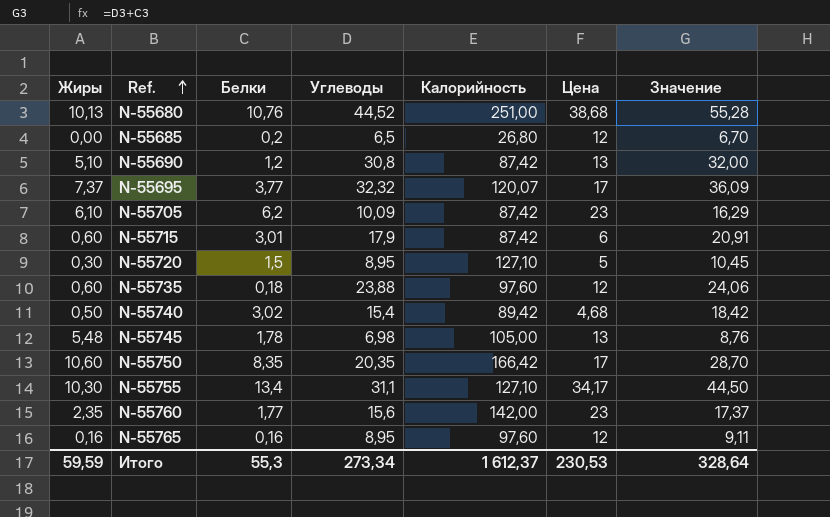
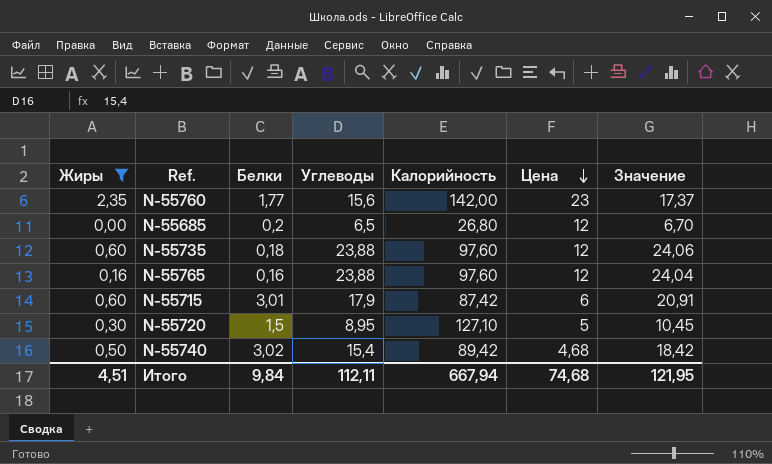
filter: none -> Жиры <= 2,35
row order: Ref. ascending -> Цена descending
N-55765 | Углеводы: 8,95 -> 23,88
N-55765 | Значение: 9,11 -> 24,04
Итого | Жиры: 59,59 -> 4,51
Итого | Белки: 55,3 -> 9,84
Итого | Углеводы: 273,34 -> 112,11
Итого | Калорийность: 1 612,37 -> 667,94
Итого | Цена: 230,53 -> 74,68
Итого | Значение: 328,64 -> 121,95

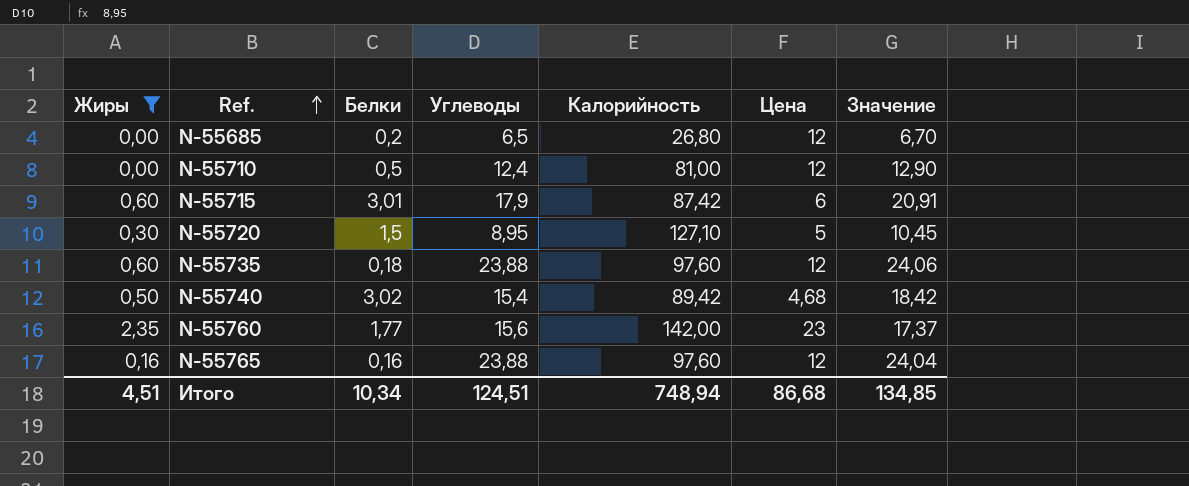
row order: Цена descending -> Ref. ascending
row N-55710: none -> 0,00 | 0,5 | 12,4 | 81,00 | 12 | 12,90
Итого | Белки: 9,84 -> 10,34
Итого | Углеводы: 112,11 -> 124,51
Итого | Калорийность: 667,94 -> 748,94
Итого | Цена: 74,68 -> 86,68
Итого | Значение: 121,95 -> 134,85

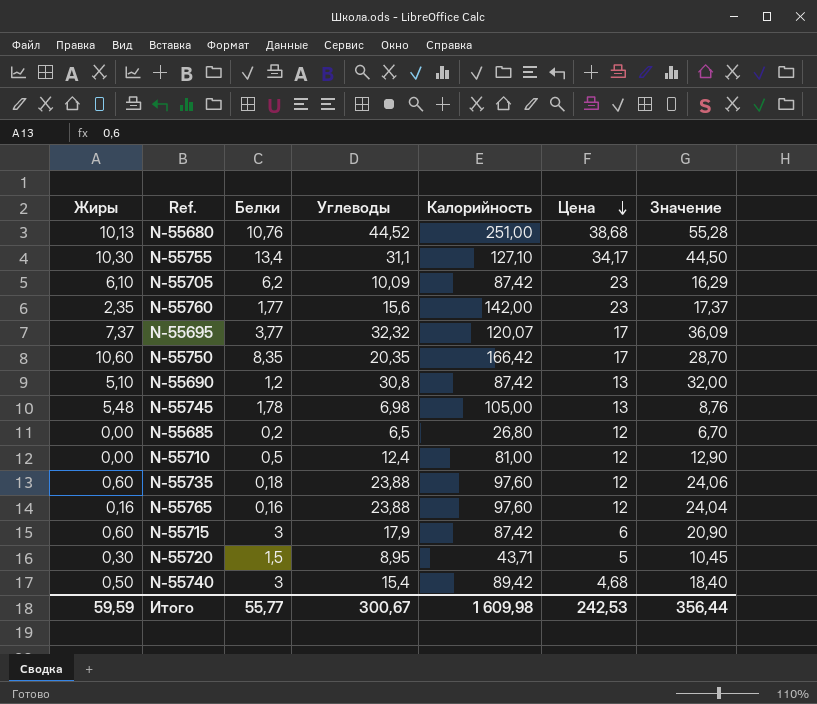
filter: Жиры <= 2,35 -> none
row order: Ref. ascending -> Цена descending
N-55715 | Белки: 3,01 -> 3
N-55715 | Значение: 20,91 -> 20,90
N-55720 | Калорийность: 127,10 -> 43,71
N-55740 | Белки: 3,02 -> 3
N-55740 | Значение: 18,42 -> 18,40
Итого | Жиры: 4,51 -> 59,59
Итого | Белки: 10,34 -> 55,77
Итого | Углеводы: 124,51 -> 300,67
Итого | Калорийность: 748,94 -> 1 609,98
Итого | Цена: 86,68 -> 242,53
Итого | Значение: 134,85 -> 356,44

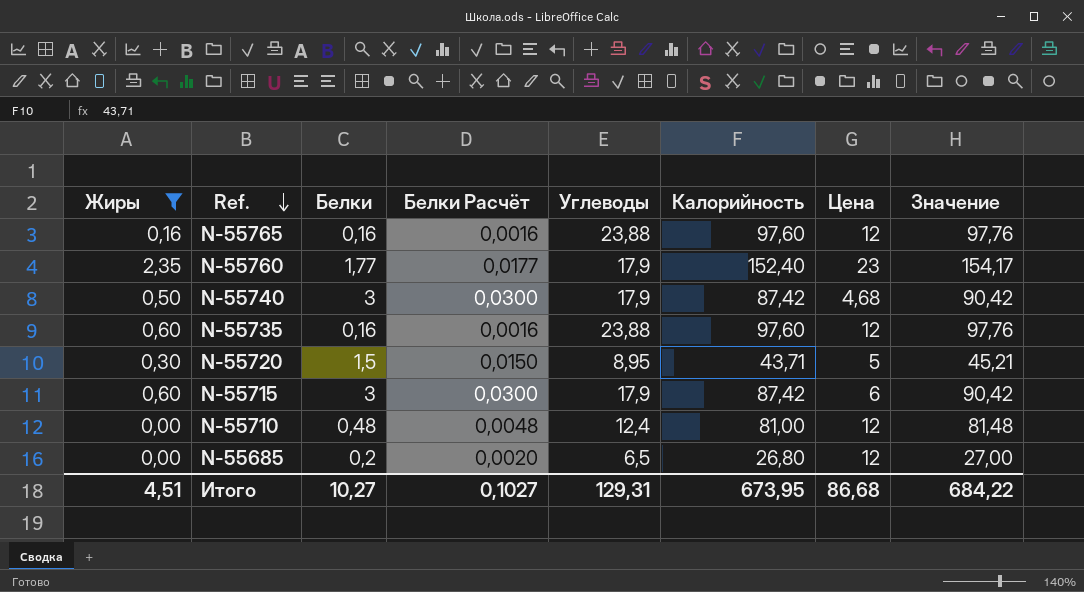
filter: none -> Жиры <= 2,35
row order: Цена descending -> Ref. descending
column Белки Расчёт | formula: none -> [Белки] * 0,01
column Значение | formula: [Белки] + [Углеводы] -> [Белки] + [Калорийность]
N-55760 | Углеводы: 15,6 -> 17,9
N-55760 | Калорийность: 142,00 -> 152,40
N-55740 | Углеводы: 15,4 -> 17,9
N-55740 | Калорийность: 89,42 -> 87,42
N-55735 | Белки: 0,18 -> 0,16
N-55710 | Белки: 0,5 -> 0,48
Итого | Жиры: 59,59 -> 4,51
Итого | Белки: 55,77 -> 10,27
Итого | Углеводы: 300,67 -> 129,31
Итого | Калорийность: 1 609,98 -> 673,95
Итого | Цена: 242,53 -> 86,68
Итого | Значение: 356,44 -> 684,22

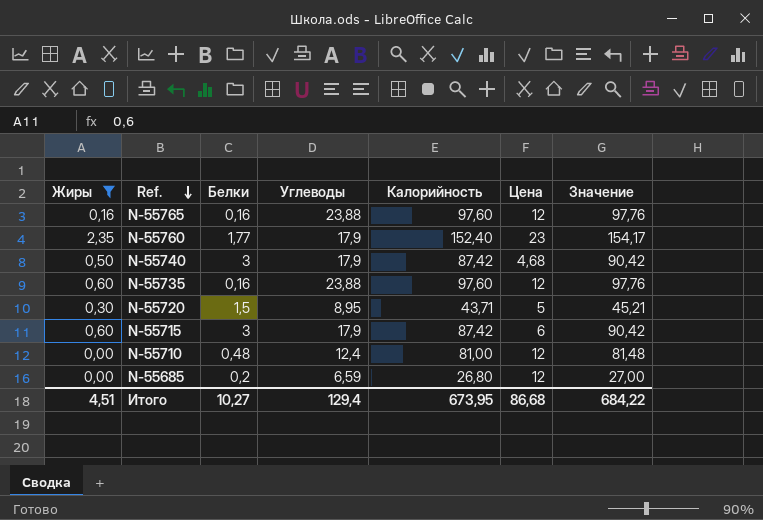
column Белки Расчёт | formula: [Белки] * 0,01 -> none
N-55685 | Углеводы: 6,5 -> 6,59
Итого | Углеводы: 129,31 -> 129,4

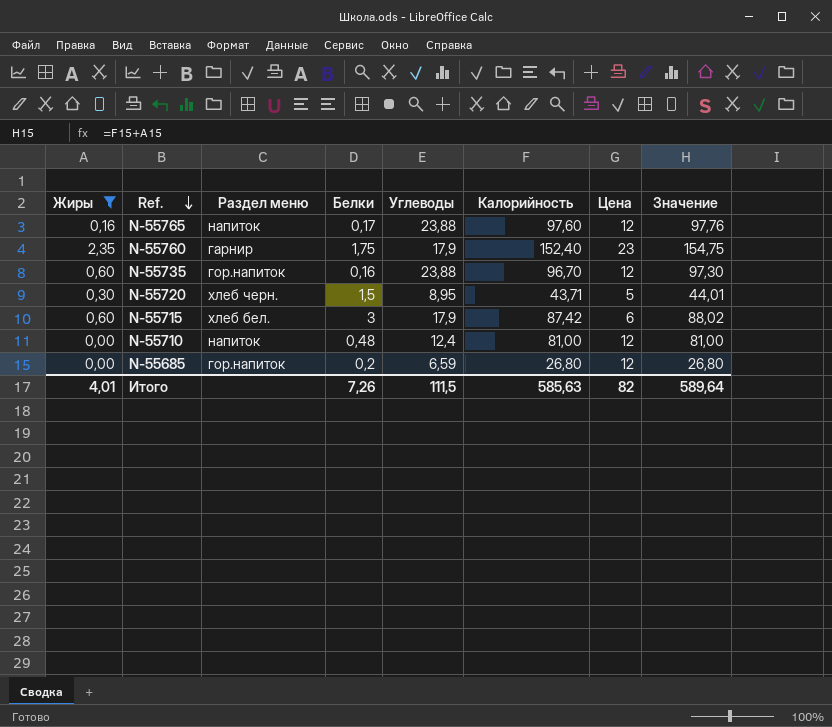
column Раздел меню | position: none -> 3
column Значение | formula: [Белки] + [Калорийность] -> [Жиры] + [Калорийность]
row N-55740: 0,50 | 3 | 17,9 | 87,42 | 4,68 | 90,42 -> none
N-55765 | Белки: 0,16 -> 0,17
N-55760 | Белки: 1,77 -> 1,75
N-55735 | Калорийность: 97,60 -> 96,70
Итого | Жиры: 4,51 -> 4,01
Итого | Белки: 10,27 -> 7,26
Итого | Углеводы: 129,4 -> 111,5
Итого | Калорийность: 673,95 -> 585,63
Итого | Цена: 86,68 -> 82
Итого | Значение: 684,22 -> 589,64

